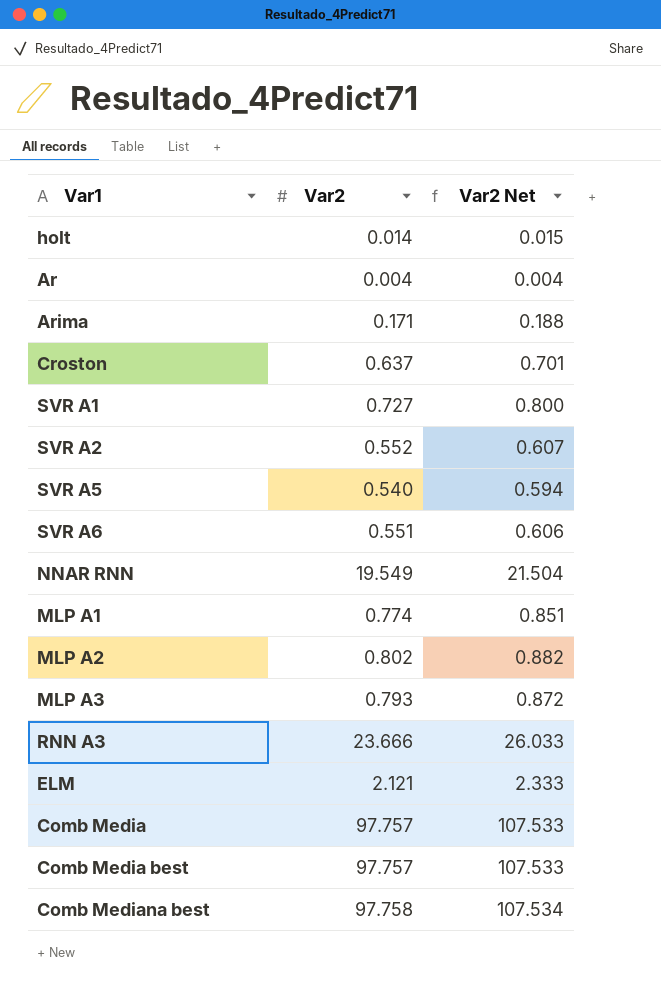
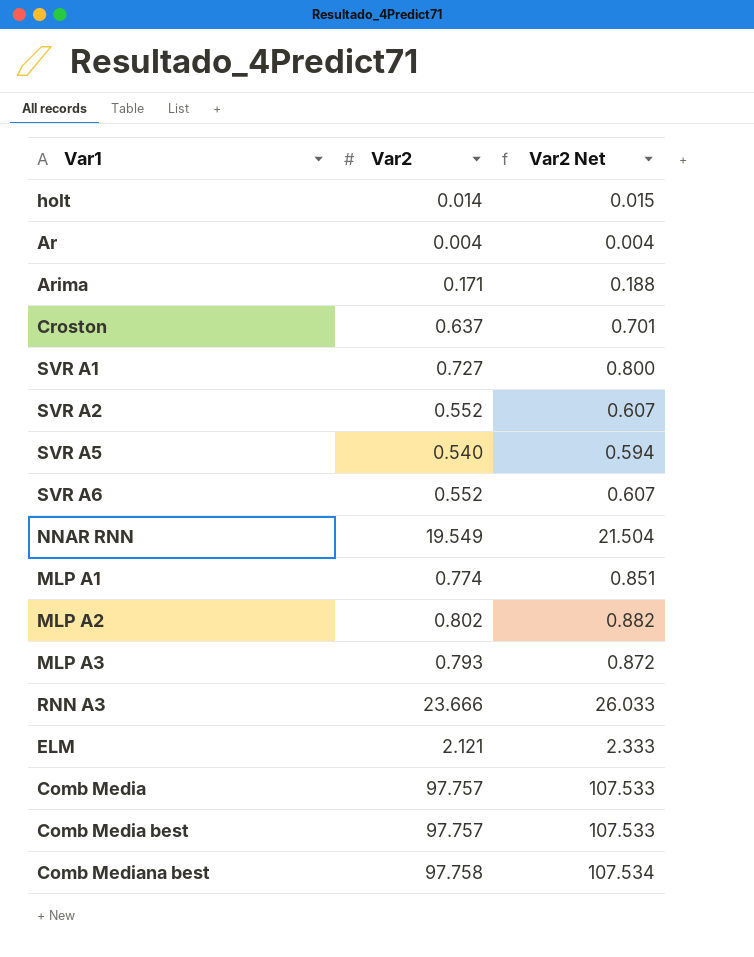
SVR A6 | Var2: 0.551 -> 0.552
SVR A6 | Var2 Net: 0.606 -> 0.607

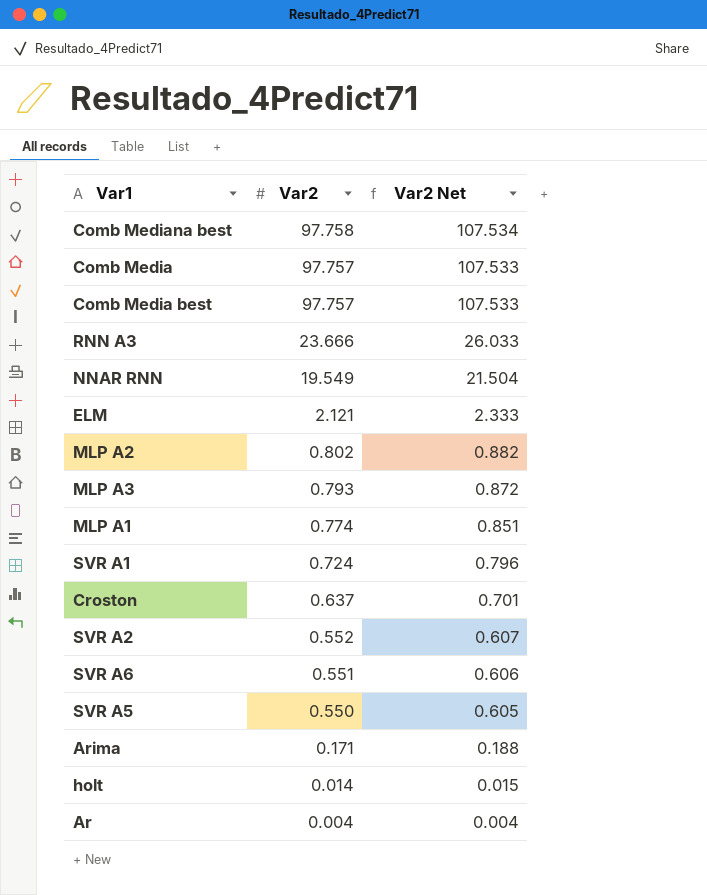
row order: none -> Var2 descending
SVR A1 | Var2: 0.727 -> 0.724
SVR A1 | Var2 Net: 0.800 -> 0.796
SVR A6 | Var2: 0.552 -> 0.551
SVR A6 | Var2 Net: 0.607 -> 0.606
SVR A5 | Var2: 0.540 -> 0.550
SVR A5 | Var2 Net: 0.594 -> 0.605

